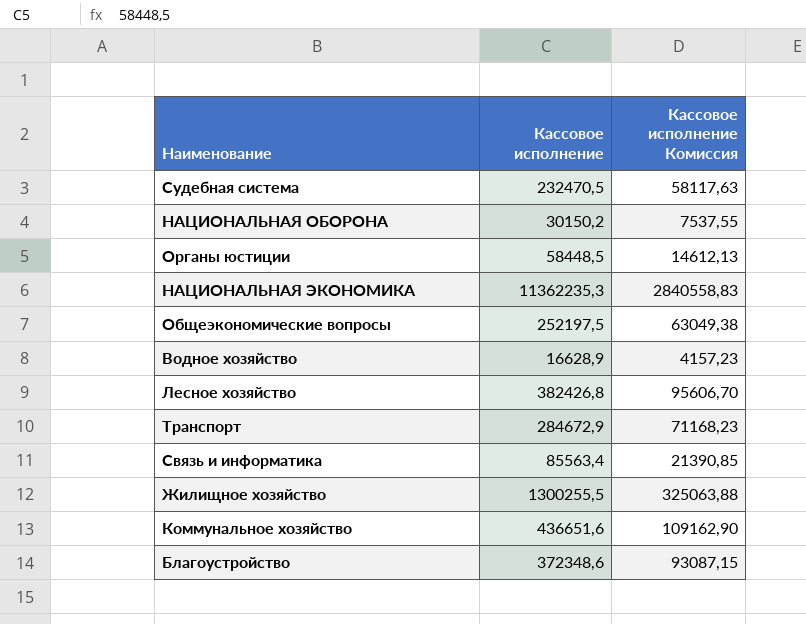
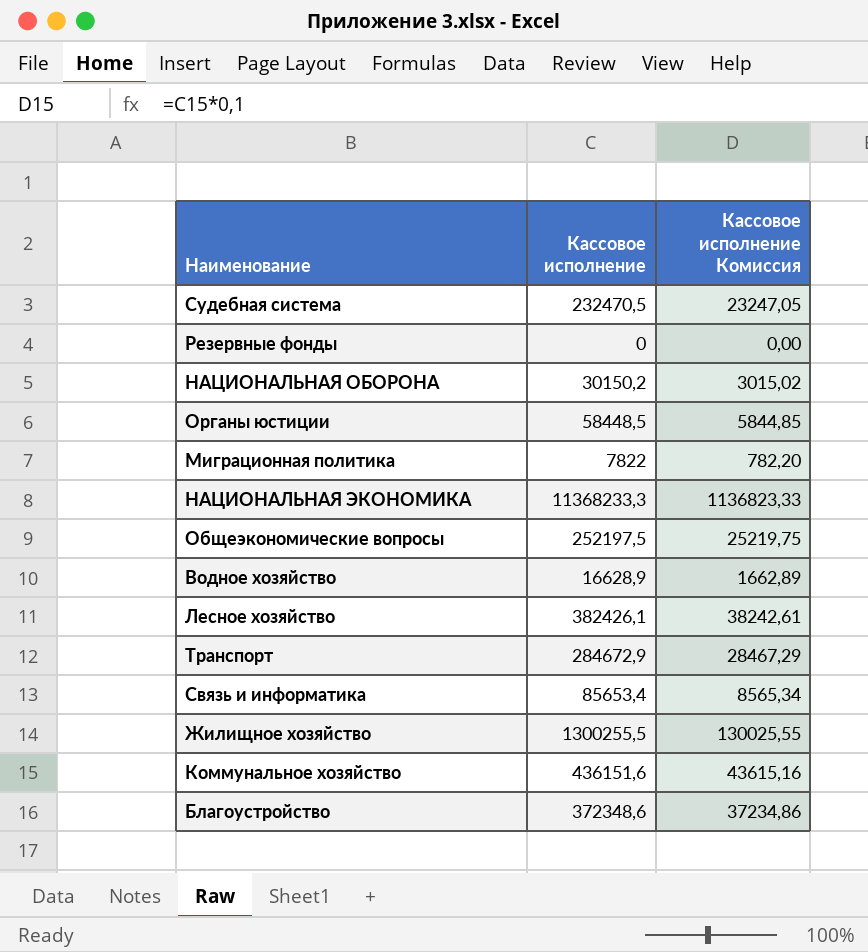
column Кассовое исполнение Комиссия | formula: [Кассовое исполнение] * 0,25 -> [Кассовое исполнение] * 0,1
row Резервные фонды: none -> 0 | 0,00
row Миграционная политика: none -> 7822 | 782,20
НАЦИОНАЛЬНАЯ ЭКОНОМИКА | Кассовое исполнение: 11362235,3 -> 11368233,3
Лесное хозяйство | Кассовое исполнение: 382426,8 -> 382426,1
Связь и информатика | Кассовое исполнение: 85563,4 -> 85653,4
Коммунальное хозяйство | Кассовое исполнение: 436651,6 -> 436151,6

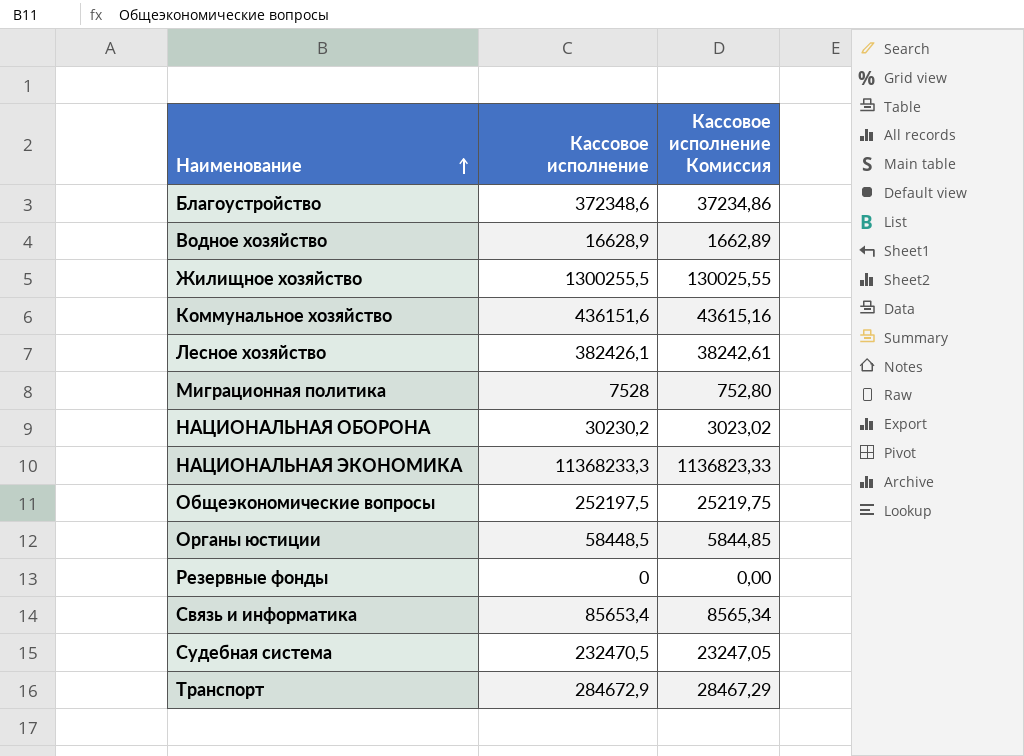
row order: none -> Наименование ascending
Миграционная политика | Кассовое исполнение: 7822 -> 7528
Миграционная политика | Кассовое исполнение Комиссия: 782,20 -> 752,80
НАЦИОНАЛЬНАЯ ОБОРОНА | Кассовое исполнение: 30150,2 -> 30230,2
НАЦИОНАЛЬНАЯ ОБОРОНА | Кассовое исполнение Комиссия: 3015,02 -> 3023,02

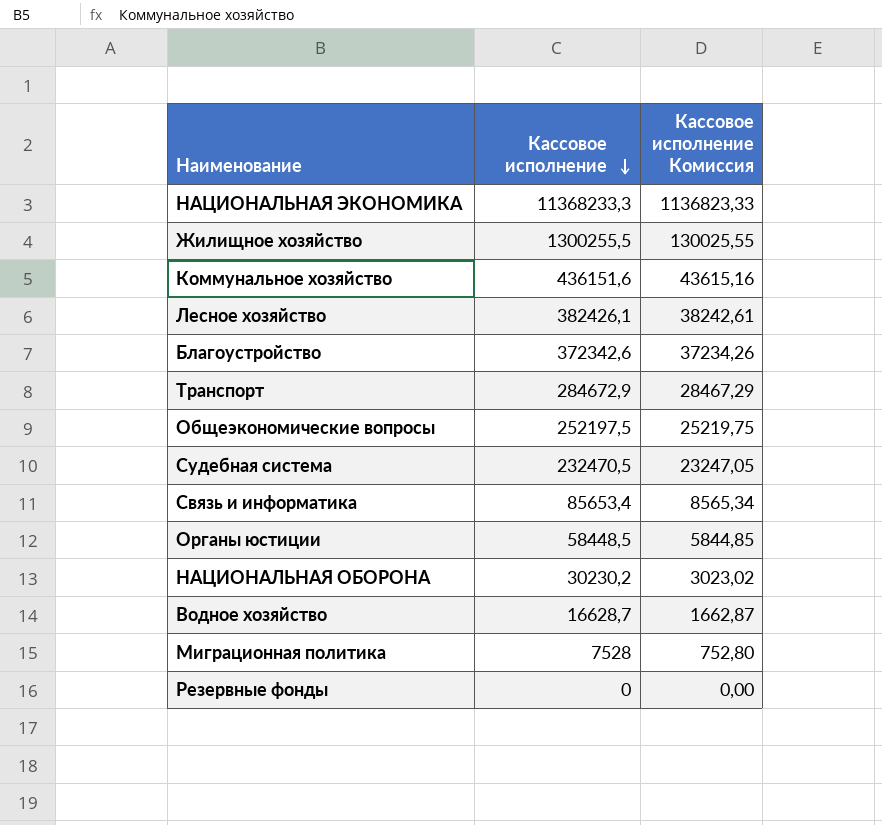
row order: Наименование ascending -> Кассовое исполнение descending
Благоустройство | Кассовое исполнение: 372348,6 -> 372342,6
Благоустройство | Кассовое исполнение Комиссия: 37234,86 -> 37234,26
Водное хозяйство | Кассовое исполнение: 16628,9 -> 16628,7
Водное хозяйство | Кассовое исполнение Комиссия: 1662,89 -> 1662,87

